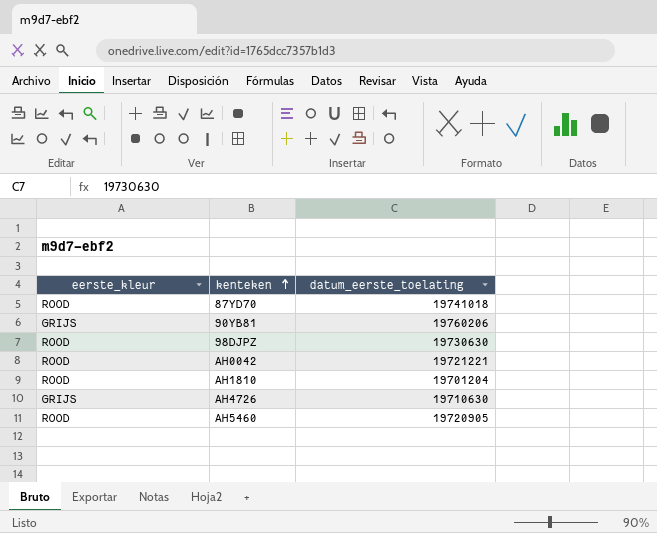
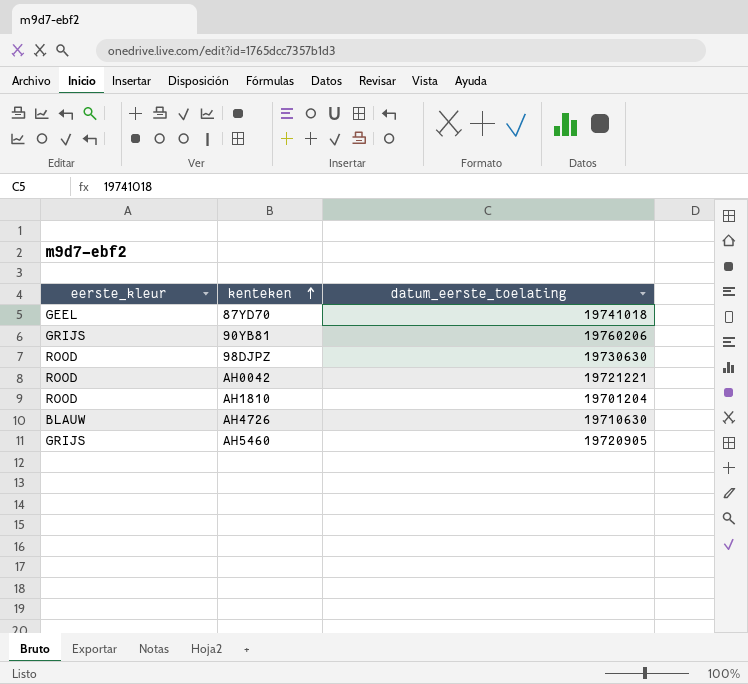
87YD70 | eerste_kleur: ROOD -> GEEL
AH4726 | eerste_kleur: GRIJS -> BLAUW
AH5460 | eerste_kleur: ROOD -> GRIJS

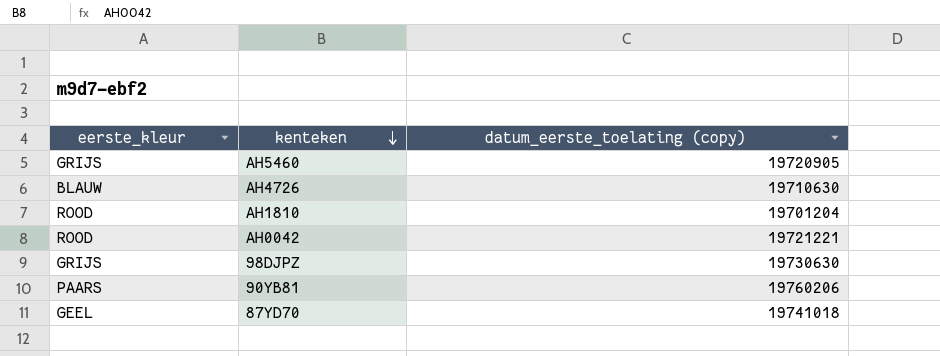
row order: kenteken ascending -> kenteken descending
column name: datum_eerste_toelating -> datum_eerste_toelating (copy)
98DJPZ | eerste_kleur: ROOD -> GRIJS
90YB81 | eerste_kleur: GRIJS -> PAARS

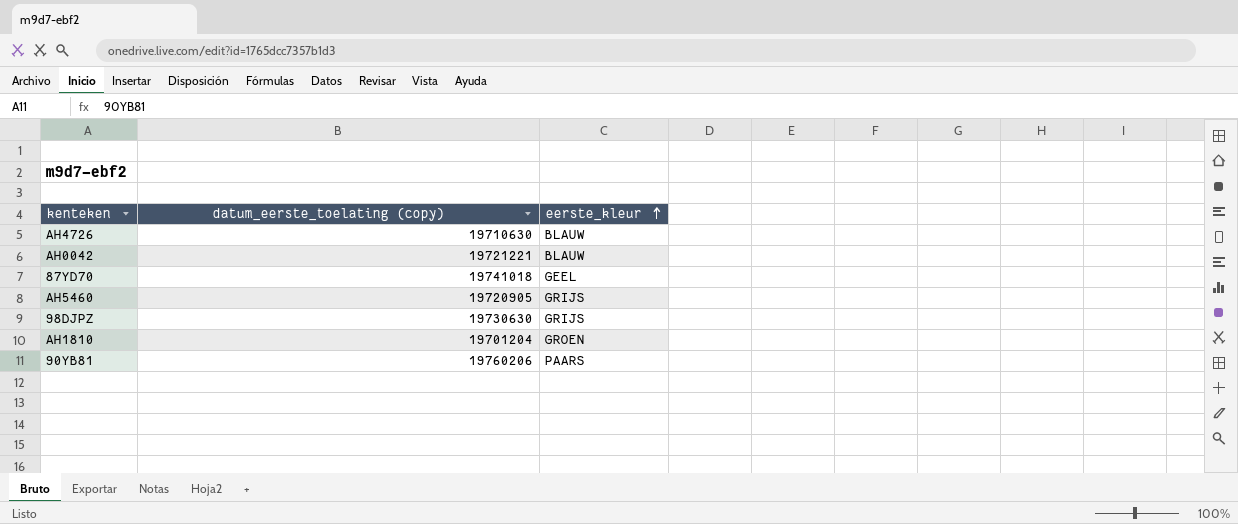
row order: kenteken descending -> eerste_kleur ascending
column eerste_kleur | position: 1 -> 3
AH0042 | eerste_kleur: ROOD -> BLAUW
AH1810 | eerste_kleur: ROOD -> GROEN

